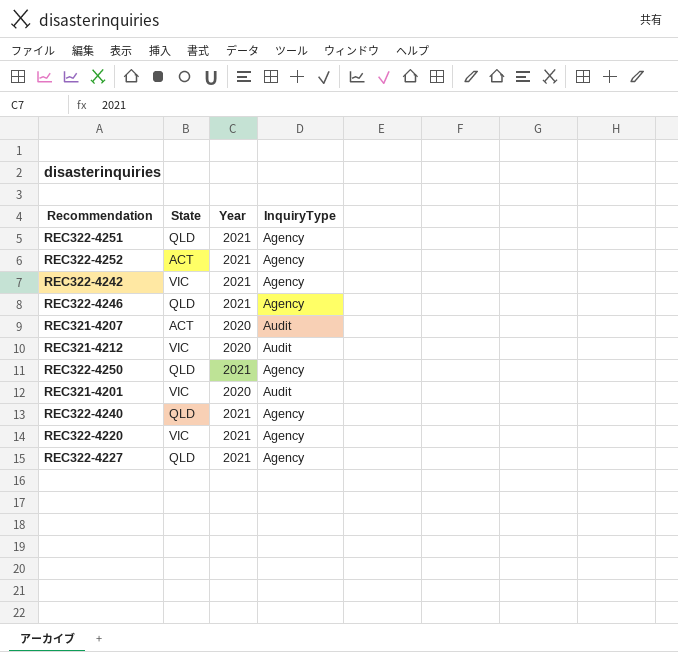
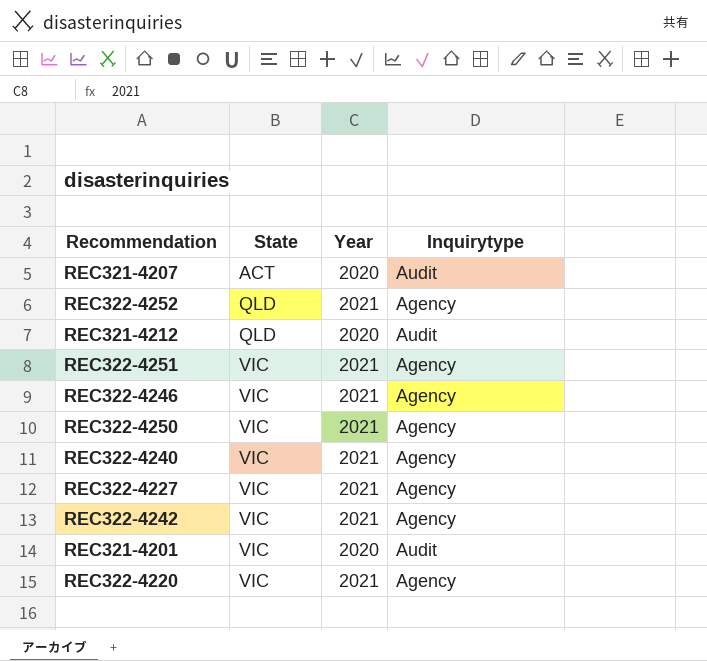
row order: none -> State ascending
column name: InquiryType -> Inquirytype
REC322-4252 | State: ACT -> QLD
REC321-4212 | State: VIC -> QLD
REC322-4251 | State: QLD -> VIC
REC322-4246 | State: QLD -> VIC
REC322-4250 | State: QLD -> VIC
REC322-4240 | State: QLD -> VIC
REC322-4227 | State: QLD -> VIC

